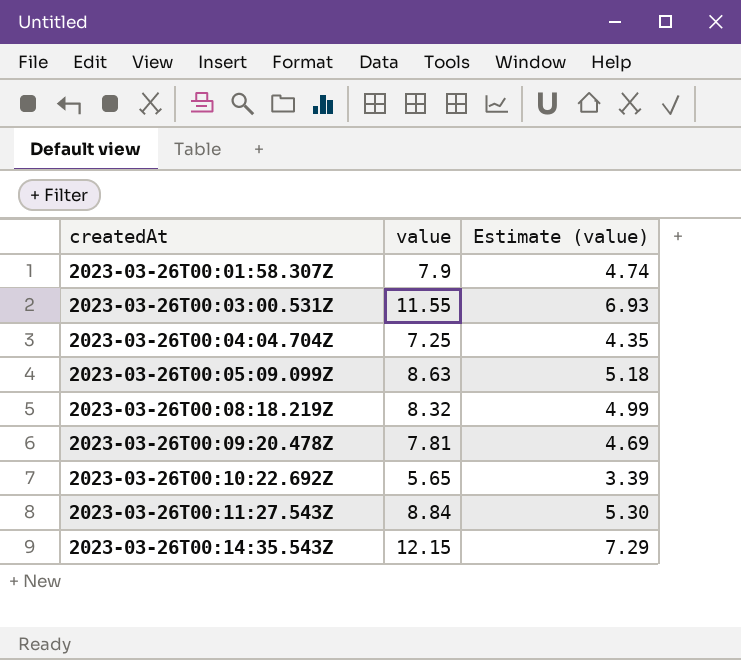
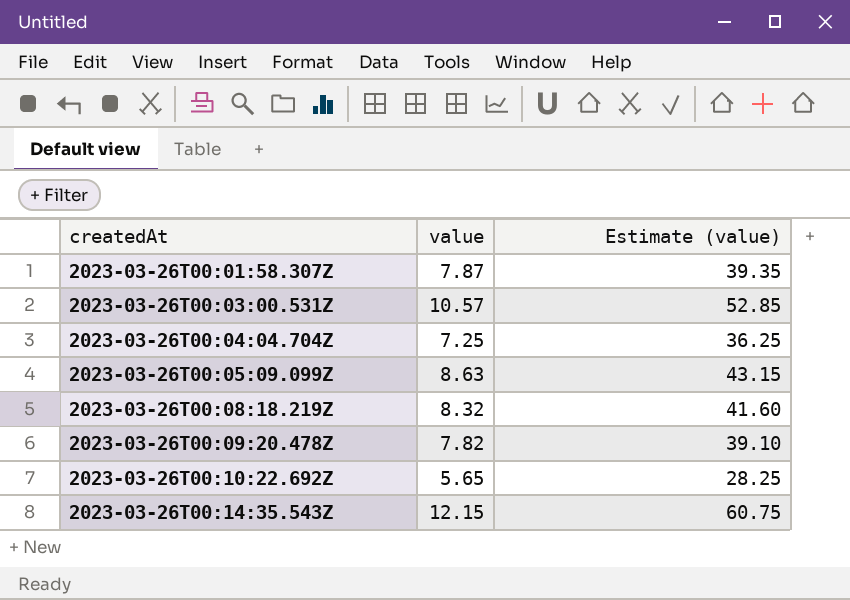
column Estimate (value) | formula: [value] * 0.6 -> [value] * 5
row 2023-03-26T00:11:27.543Z: 8.84 | 5.30 -> none
2023-03-26T00:01:58.307Z | value: 7.9 -> 7.87
2023-03-26T00:03:00.531Z | value: 11.55 -> 10.57
2023-03-26T00:09:20.478Z | value: 7.81 -> 7.82

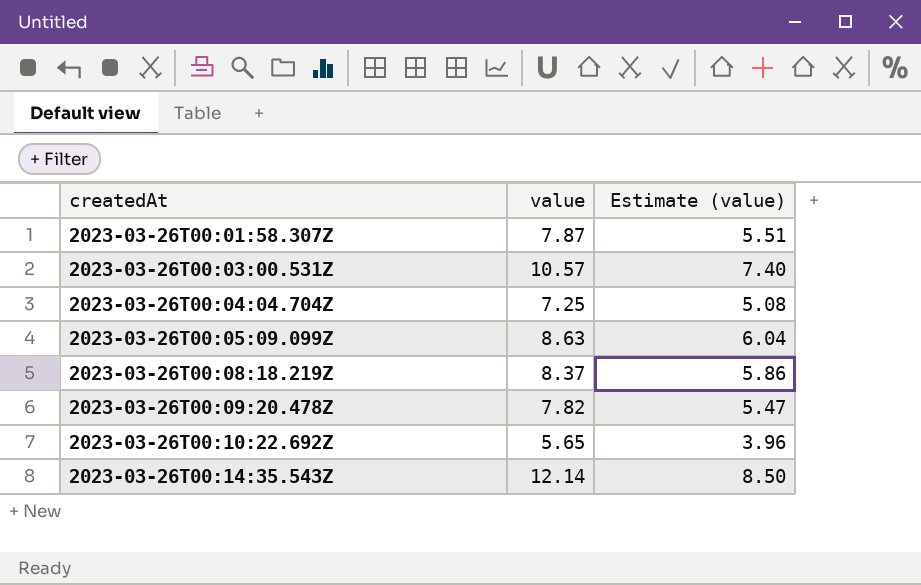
column Estimate (value) | formula: [value] * 5 -> [value] * 0.7
2023-03-26T00:08:18.219Z | value: 8.32 -> 8.37
2023-03-26T00:14:35.543Z | value: 12.15 -> 12.14

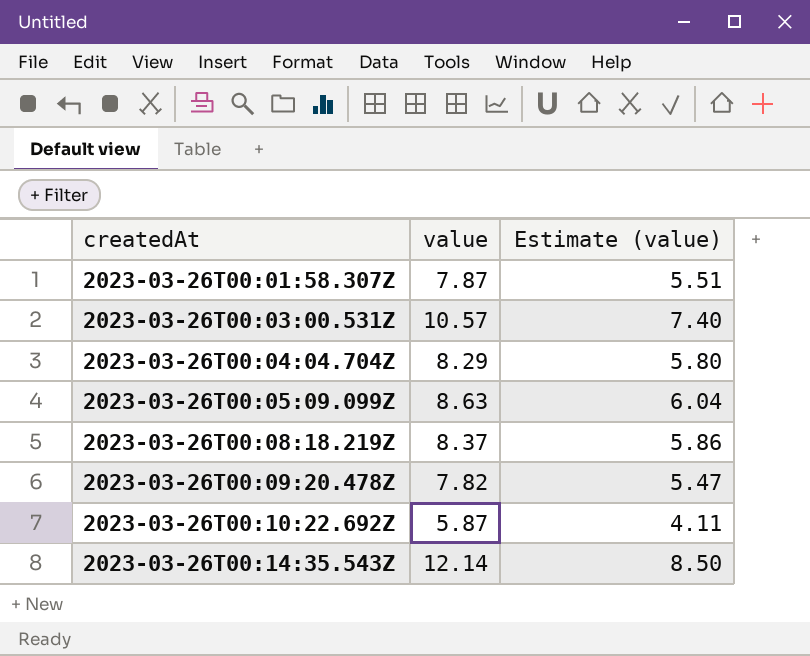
2023-03-26T00:04:04.704Z | value: 7.25 -> 8.29
2023-03-26T00:04:04.704Z | Estimate (value): 5.08 -> 5.80
2023-03-26T00:10:22.692Z | value: 5.65 -> 5.87
2023-03-26T00:10:22.692Z | Estimate (value): 3.96 -> 4.11

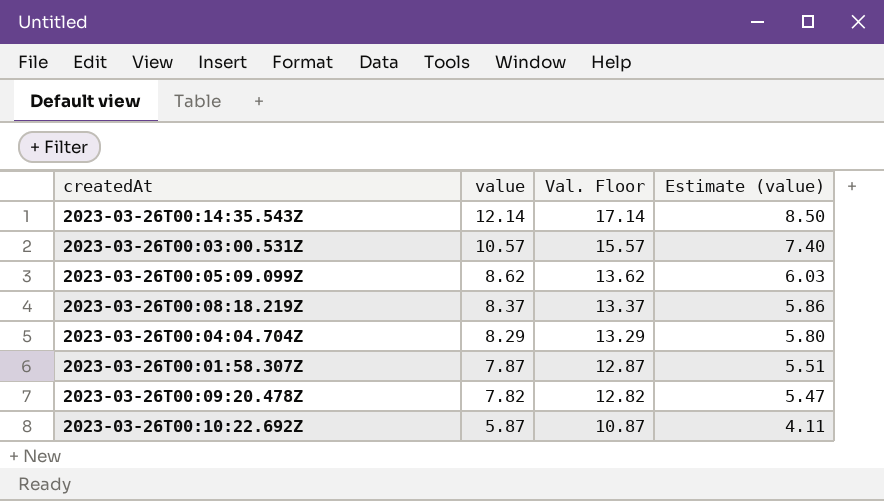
row order: createdAt ascending -> value descending
column Val. Floor | formula: none -> [value] + 5
2023-03-26T00:05:09.099Z | value: 8.63 -> 8.62
2023-03-26T00:05:09.099Z | Estimate (value): 6.04 -> 6.03

